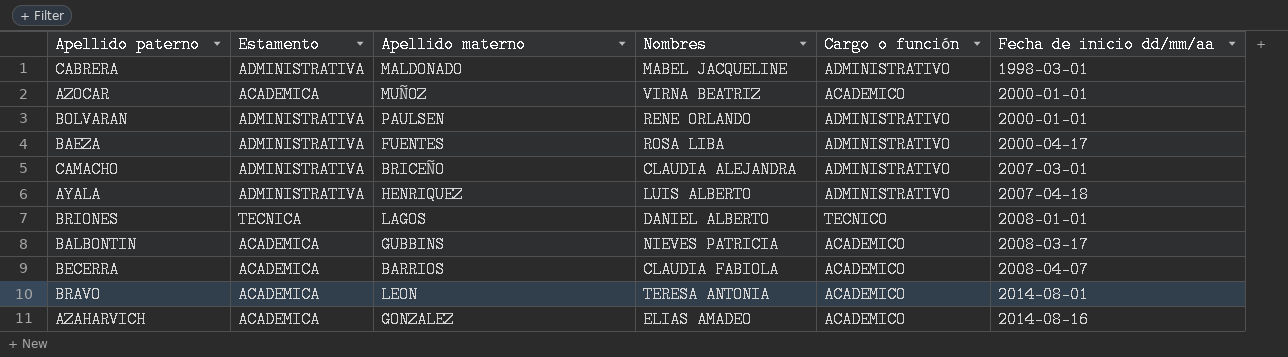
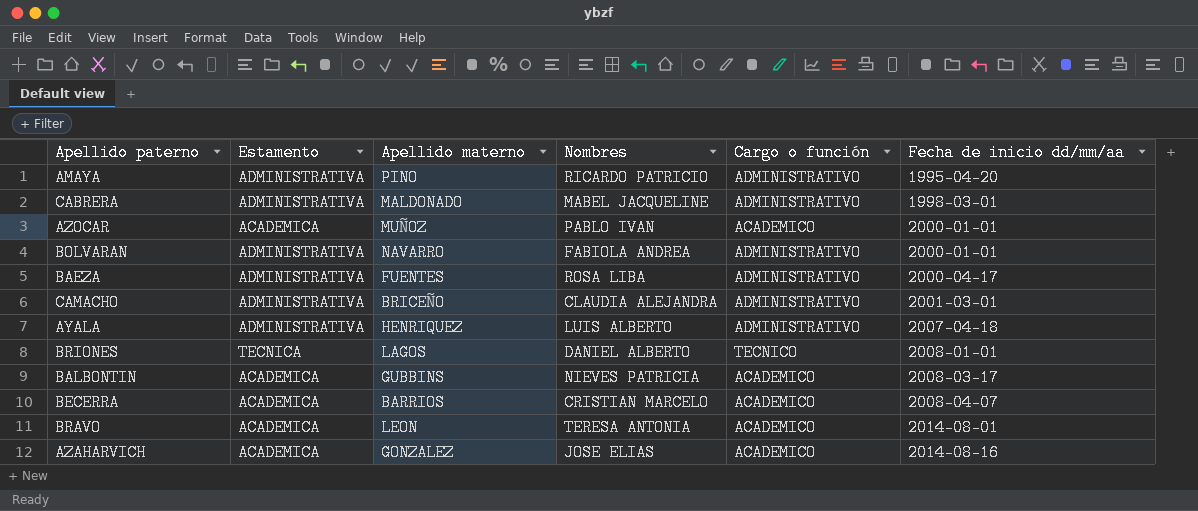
row AMAYA: none -> ADMINISTRATIVA | PINO | RICARDO PATRICIO | ADMINISTRATIVO | 1995-04-20
AZOCAR | Nombres: VIRNA BEATRIZ -> PABLO IVAN
BOLVARAN | Apellido materno: PAULSEN -> NAVARRO
BOLVARAN | Nombres: RENE ORLANDO -> FABIOLA ANDREA
CAMACHO | Fecha de inicio dd/mm/aa: 2007-03-01 -> 2001-03-01
BECERRA | Nombres: CLAUDIA FABIOLA -> CRISTIAN MARCELO
AZAHARVICH | Nombres: ELIAS AMADEO -> JOSE ELIAS

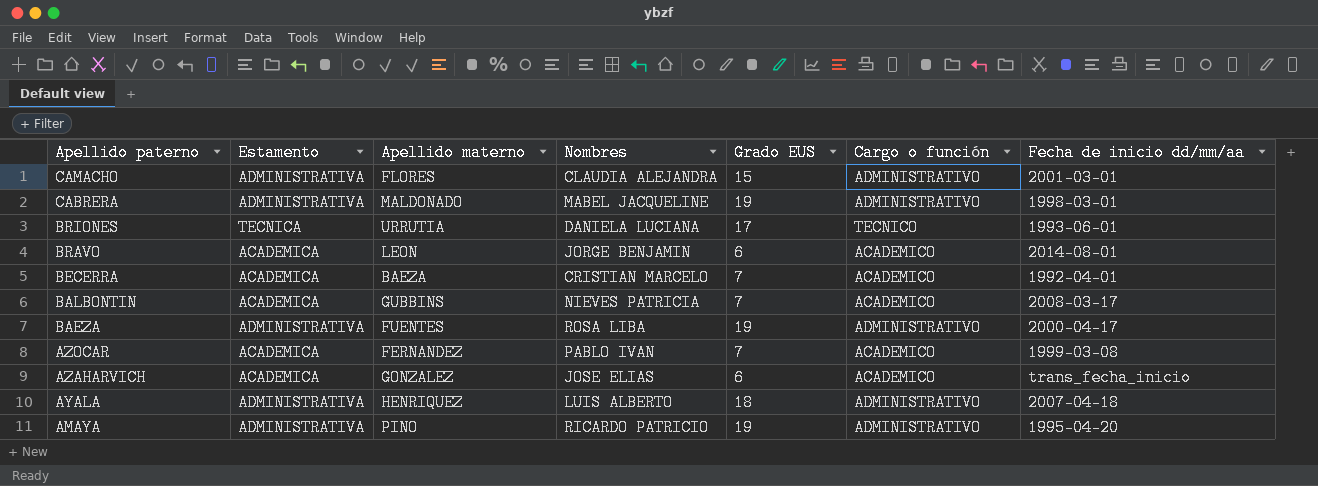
row order: Fecha de inicio dd/mm/aa ascending -> Apellido paterno descending
column Grado EUS | position: none -> 5
row BOLVARAN: ADMINISTRATIVA | NAVARRO | FABIOLA ANDREA | ADMINISTRATIVO | 2000-01-01 -> none
CAMACHO | Apellido materno: BRICEÑO -> FLORES
BRIONES | Apellido materno: LAGOS -> URRUTIA
BRIONES | Nombres: DANIEL ALBERTO -> DANIELA LUCIANA
BRIONES | Fecha de inicio dd/mm/aa: 2008-01-01 -> 1993-06-01
BRAVO | Nombres: TERESA ANTONIA -> JORGE BENJAMIN
BECERRA | Apellido materno: BARRIOS -> BAEZA
BECERRA | Fecha de inicio dd/mm/aa: 2008-04-07 -> 1992-04-01
AZOCAR | Apellido materno: MUÑOZ -> FERNANDEZ
AZOCAR | Fecha de inicio dd/mm/aa: 2000-01-01 -> 1999-03-08
AZAHARVICH | Fecha de inicio dd/mm/aa: 2014-08-16 -> trans_fecha_inicio

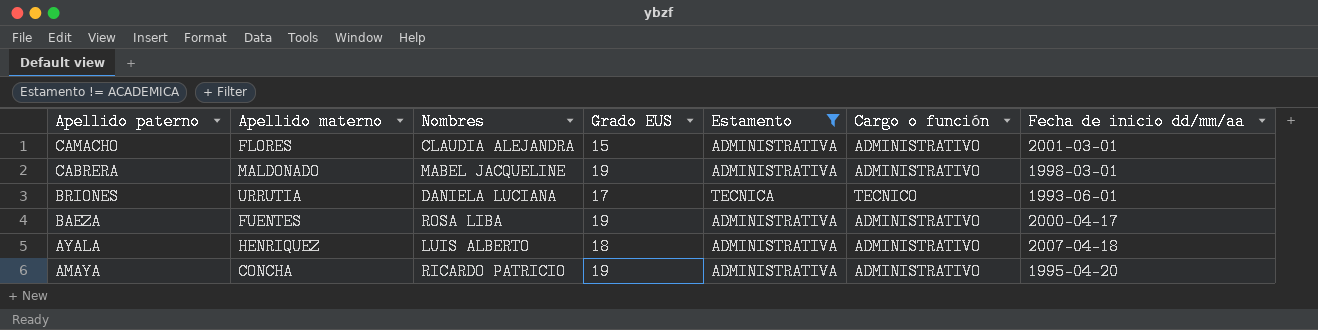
filter: none -> Estamento != ACADEMICA
column Estamento | position: 2 -> 5
AMAYA | Apellido materno: PINO -> CONCHA

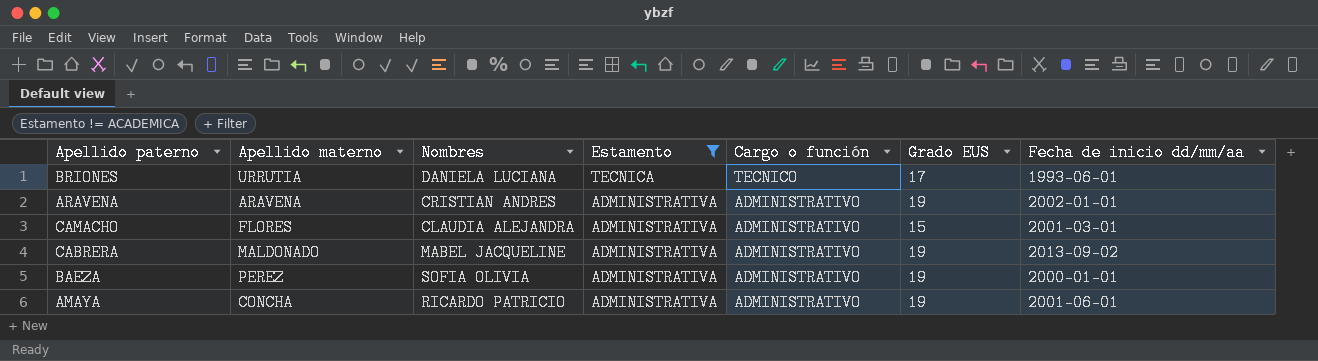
row order: Apellido paterno descending -> Estamento descending
column Grado EUS | position: 4 -> 6
row AYALA: HENRIQUEZ | LUIS ALBERTO | 18 | ADMINISTRATIVA | ADMINISTRATIVO | 2007-04-18 -> none
row ARAVENA: none -> ARAVENA | CRISTIAN ANDRES | ADMINISTRATIVA | ADMINISTRATIVO | 19 | 2002-01-01
CABRERA | Fecha de inicio dd/mm/aa: 1998-03-01 -> 2013-09-02
BAEZA | Apellido materno: FUENTES -> PEREZ
BAEZA | Nombres: ROSA LIBA -> SOFIA OLIVIA
BAEZA | Fecha de inicio dd/mm/aa: 2000-04-17 -> 2000-01-01
AMAYA | Fecha de inicio dd/mm/aa: 1995-04-20 -> 2001-06-01

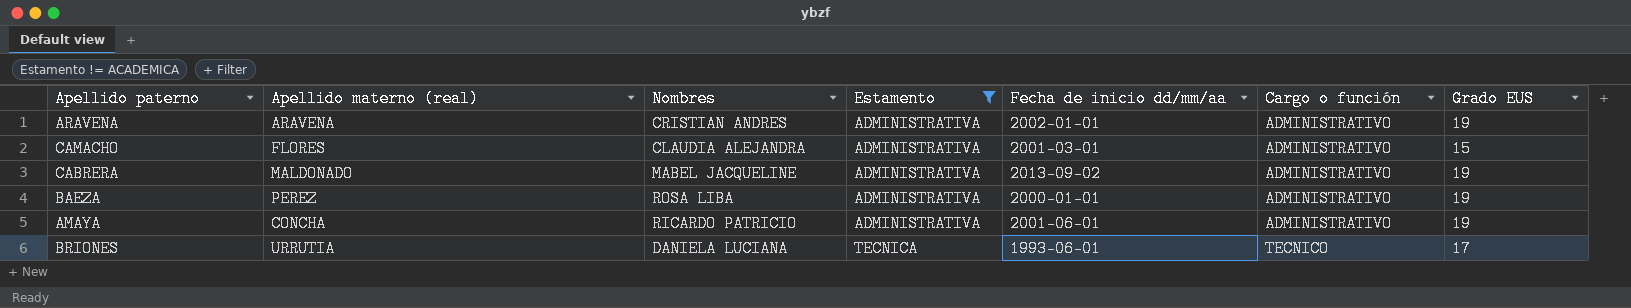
row order: Estamento descending -> Estamento ascending
column name: Apellido materno -> Apellido materno (real)
column Fecha de inicio dd/mm/aa | position: 7 -> 5
BAEZA | Nombres: SOFIA OLIVIA -> ROSA LIBA

